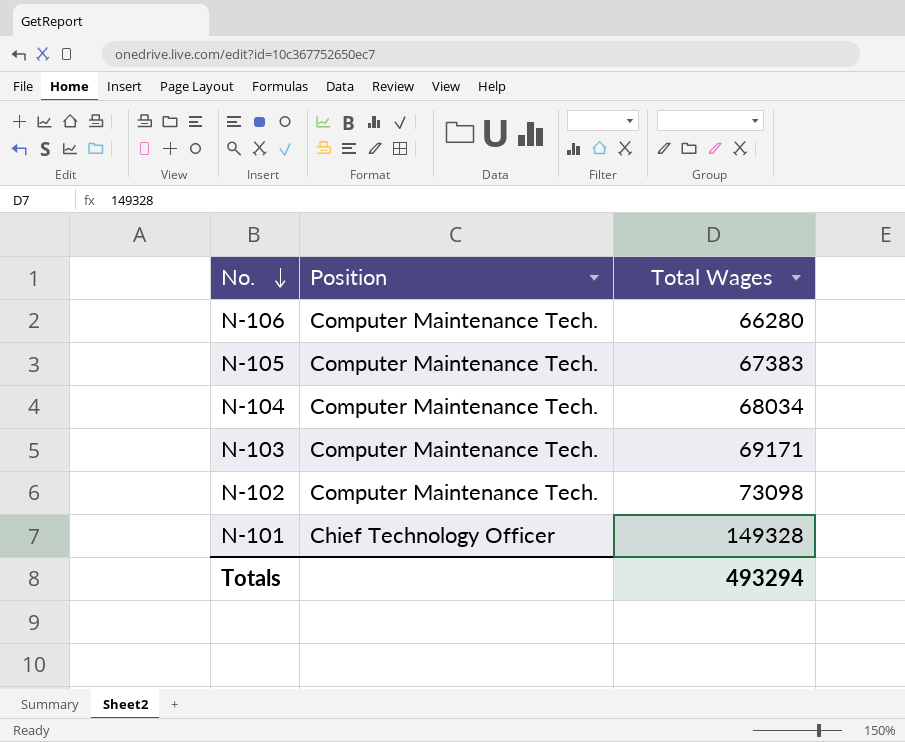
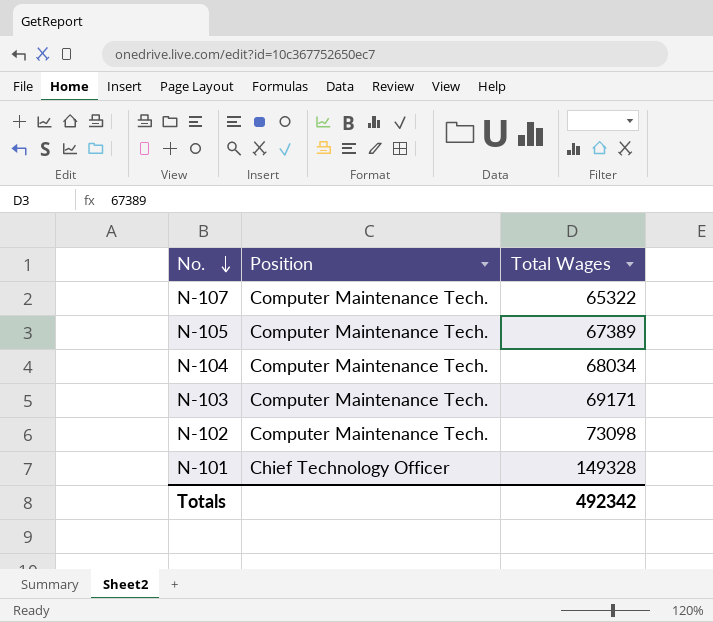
row N-106: Computer Maintenance Tech. | 66280 -> none
row N-107: none -> Computer Maintenance Tech. | 65322
N-105 | Total Wages: 67383 -> 67389
Totals | Total Wages: 493294 -> 492342

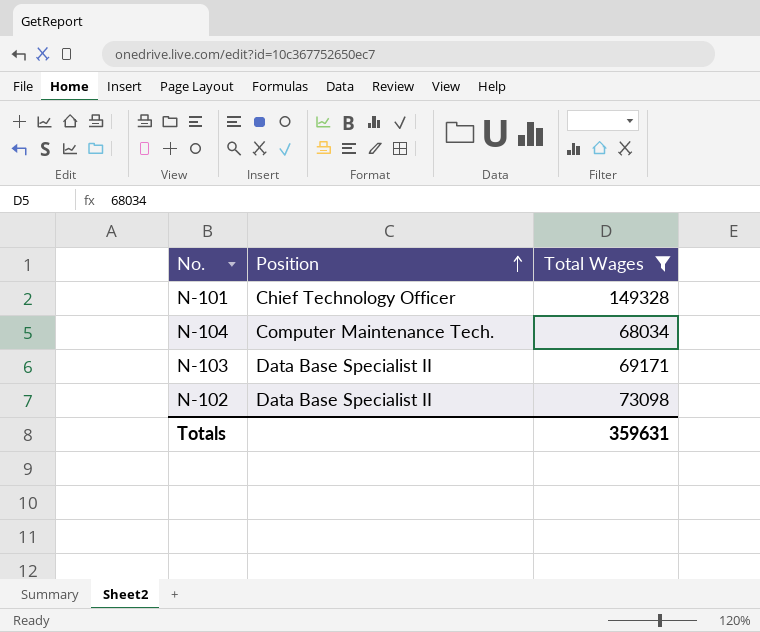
filter: none -> Total Wages >= 68034
row order: No. descending -> Position ascending
N-103 | Position: Computer Maintenance Tech. -> Data Base Specialist II
N-102 | Position: Computer Maintenance Tech. -> Data Base Specialist II
Totals | Total Wages: 492342 -> 359631

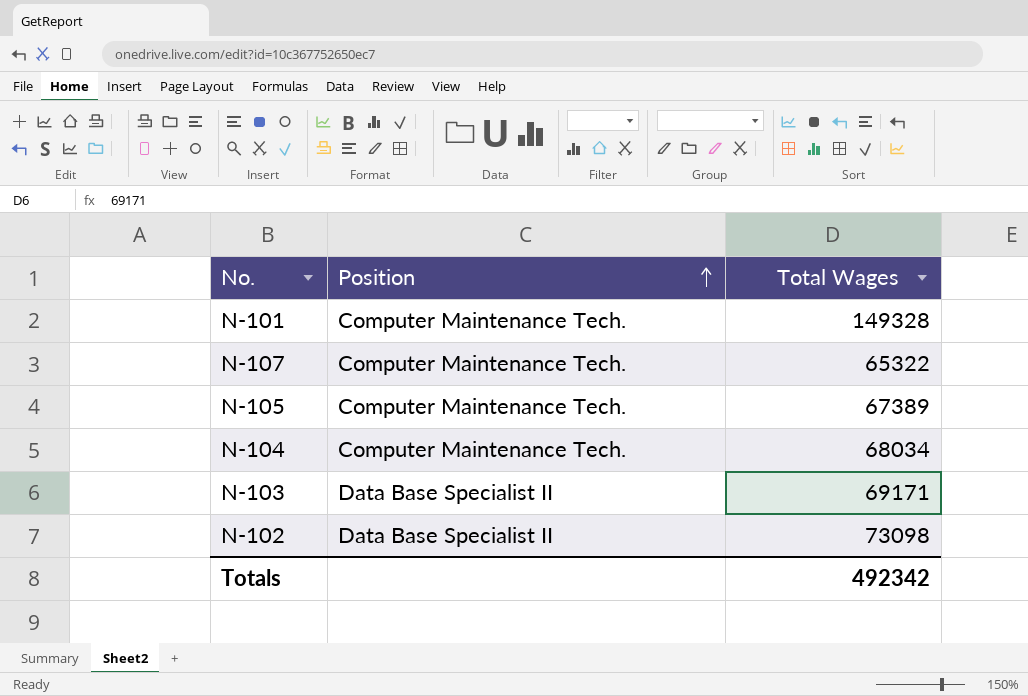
filter: Total Wages >= 68034 -> none
N-101 | Position: Chief Technology Officer -> Computer Maintenance Tech.
Totals | Total Wages: 359631 -> 492342

